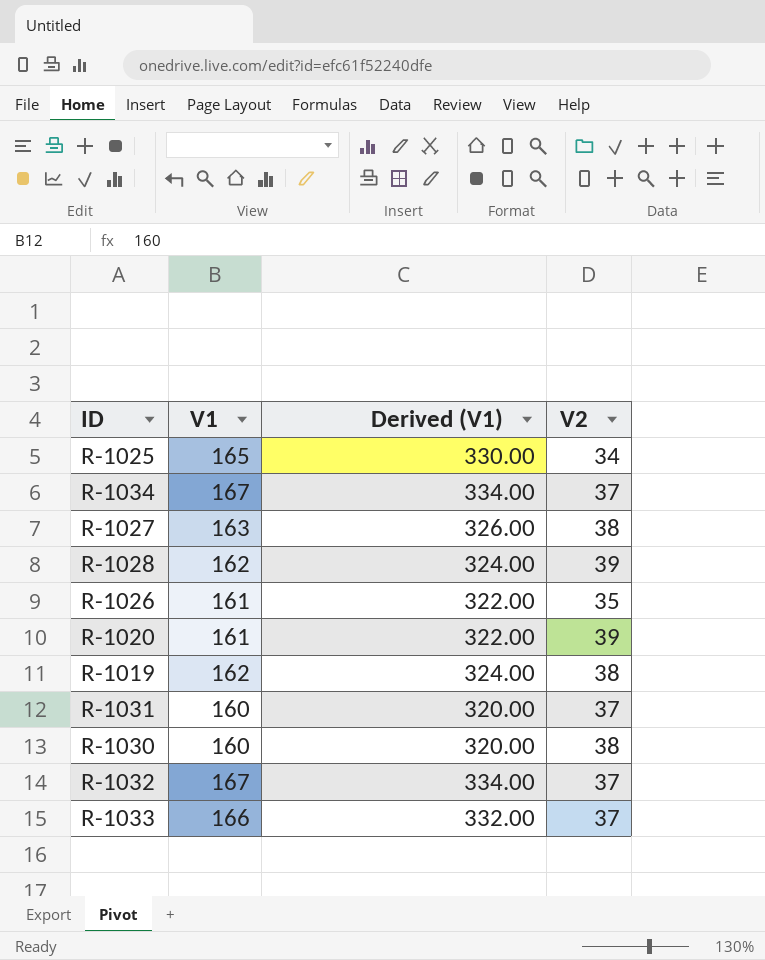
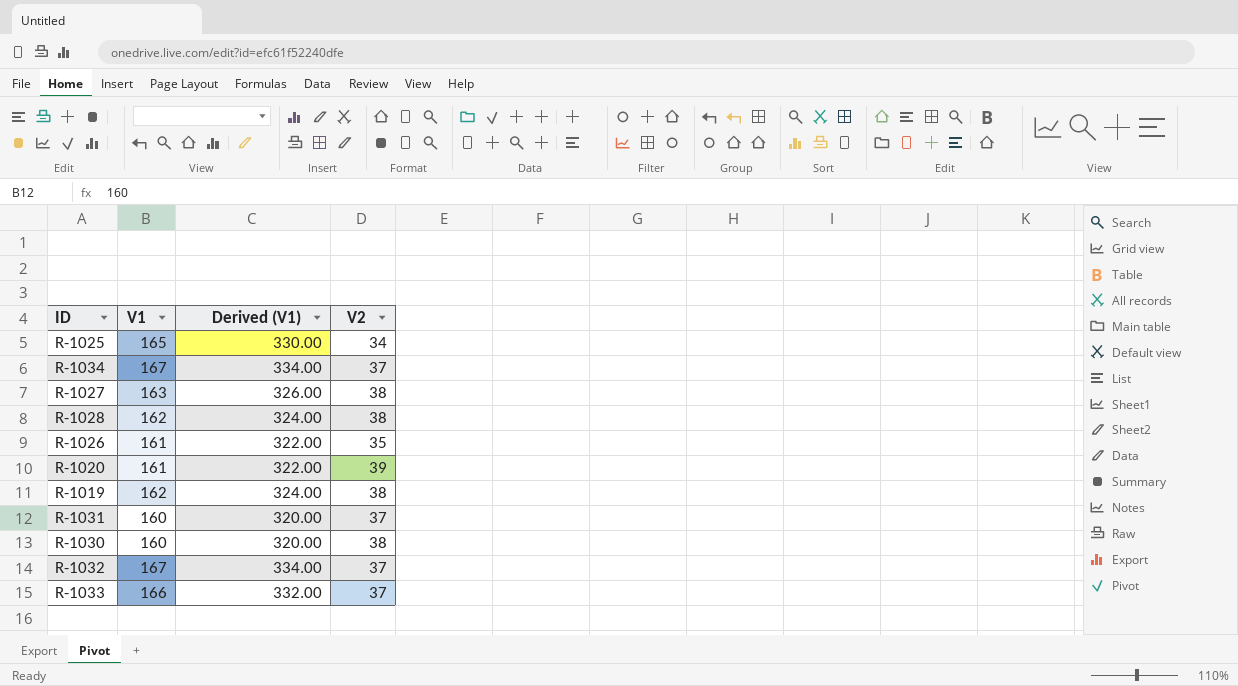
R-1028 | V2: 39 -> 38

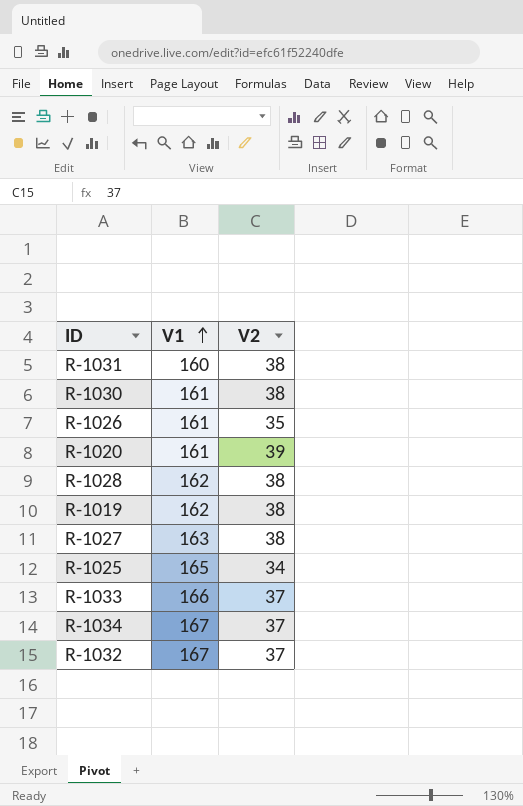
row order: none -> V1 ascending
column Derived (V1) | formula: [V1] * 2 -> none
R-1031 | V2: 37 -> 38
R-1030 | V1: 160 -> 161

